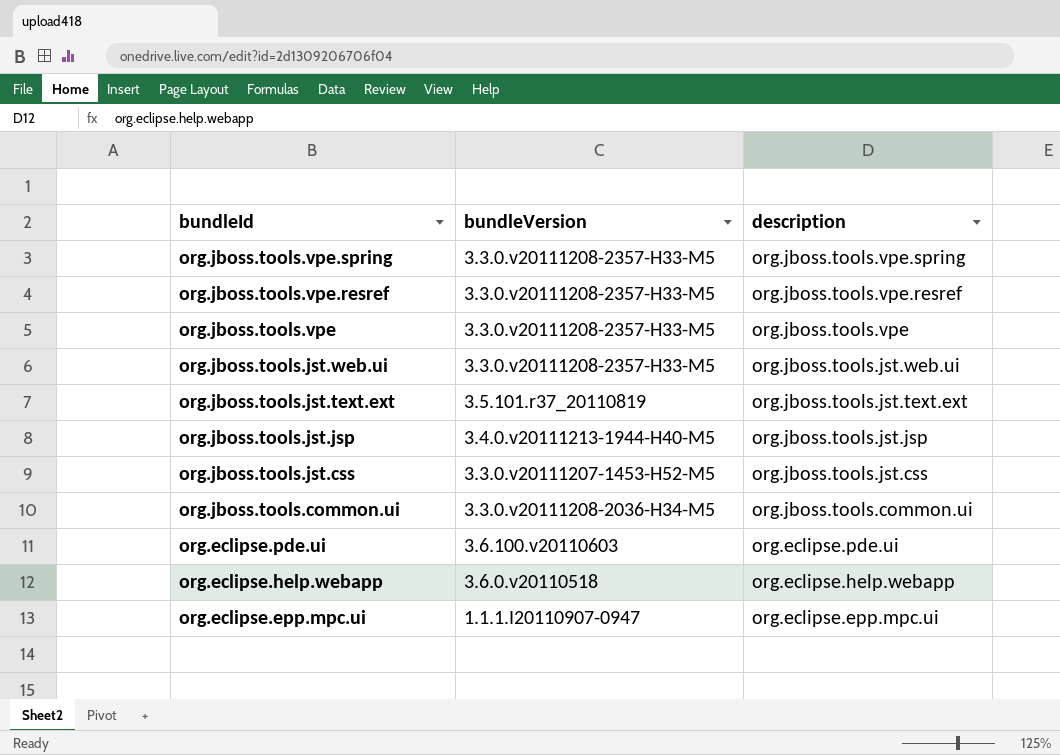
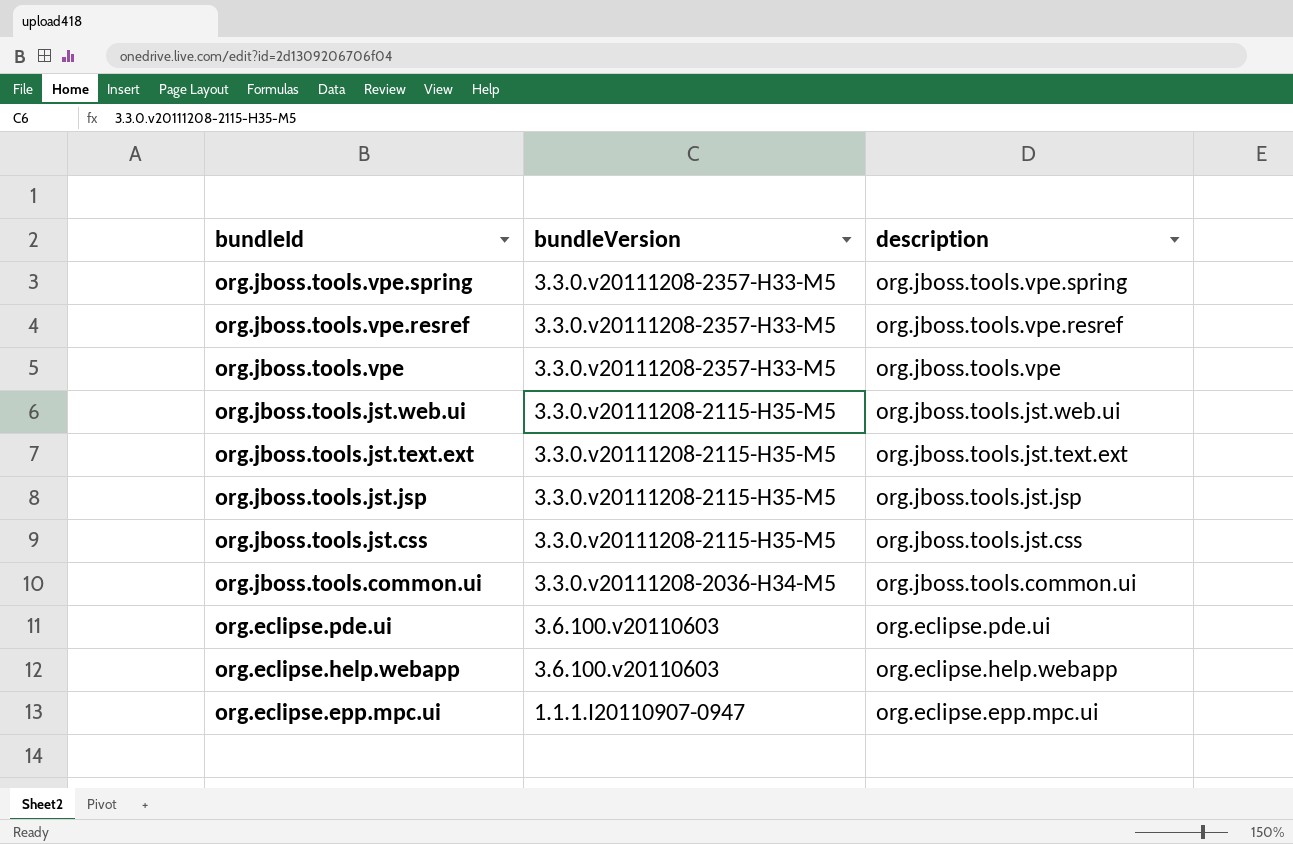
org.jboss.tools.jst.web.ui | bundleVersion: 3.3.0.v20111208-2357-H33-M5 -> 3.3.0.v20111208-2115-H35-M5
org.jboss.tools.jst.text.ext | bundleVersion: 3.5.101.r37_20110819 -> 3.3.0.v20111208-2115-H35-M5
org.jboss.tools.jst.jsp | bundleVersion: 3.4.0.v20111213-1944-H40-M5 -> 3.3.0.v20111208-2115-H35-M5
org.jboss.tools.jst.css | bundleVersion: 3.3.0.v20111207-1453-H52-M5 -> 3.3.0.v20111208-2115-H35-M5
org.eclipse.help.webapp | bundleVersion: 3.6.0.v20110518 -> 3.6.100.v20110603

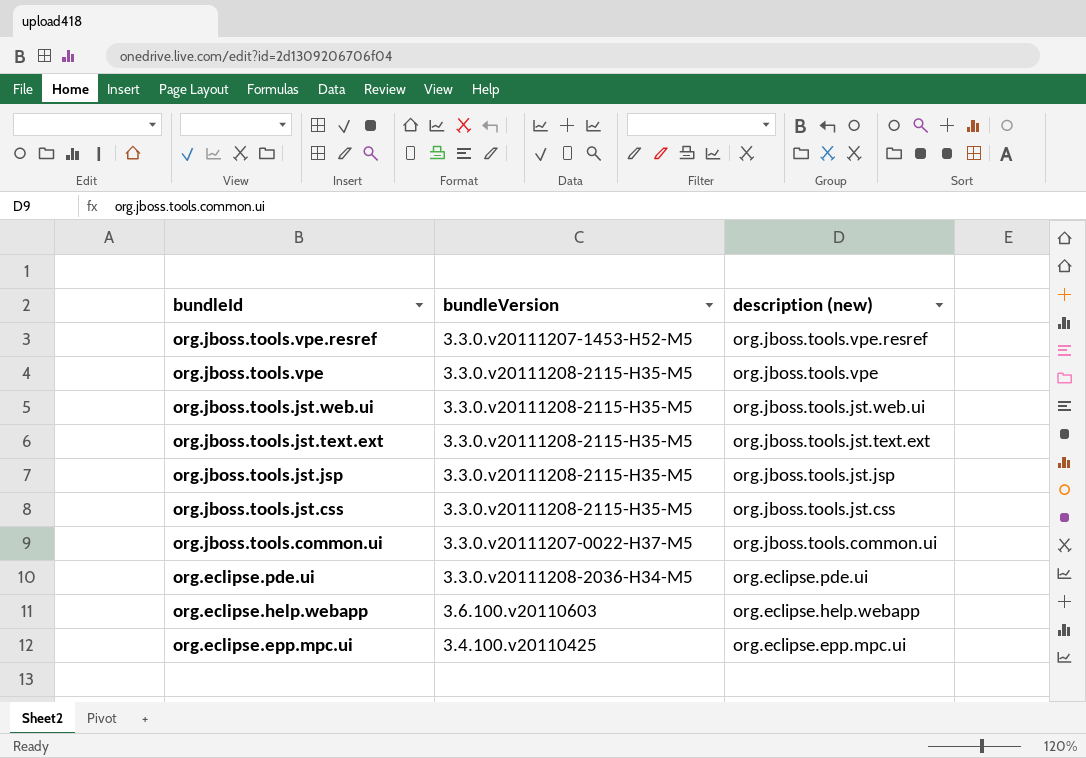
column name: description -> description (new)
row org.jboss.tools.vpe.spring: 3.3.0.v20111208-2357-H33-M5 | org.jboss.tools.vpe.spring -> none
org.jboss.tools.vpe.resref | bundleVersion: 3.3.0.v20111208-2357-H33-M5 -> 3.3.0.v20111207-1453-H52-M5
org.jboss.tools.vpe | bundleVersion: 3.3.0.v20111208-2357-H33-M5 -> 3.3.0.v20111208-2115-H35-M5
org.jboss.tools.common.ui | bundleVersion: 3.3.0.v20111208-2036-H34-M5 -> 3.3.0.v20111207-0022-H37-M5
org.eclipse.pde.ui | bundleVersion: 3.6.100.v20110603 -> 3.3.0.v20111208-2036-H34-M5
org.eclipse.epp.mpc.ui | bundleVersion: 1.1.1.I20110907-0947 -> 3.4.100.v20110425

